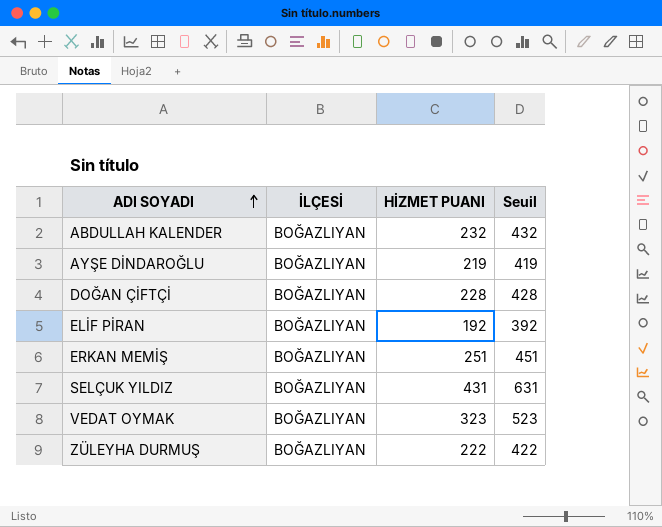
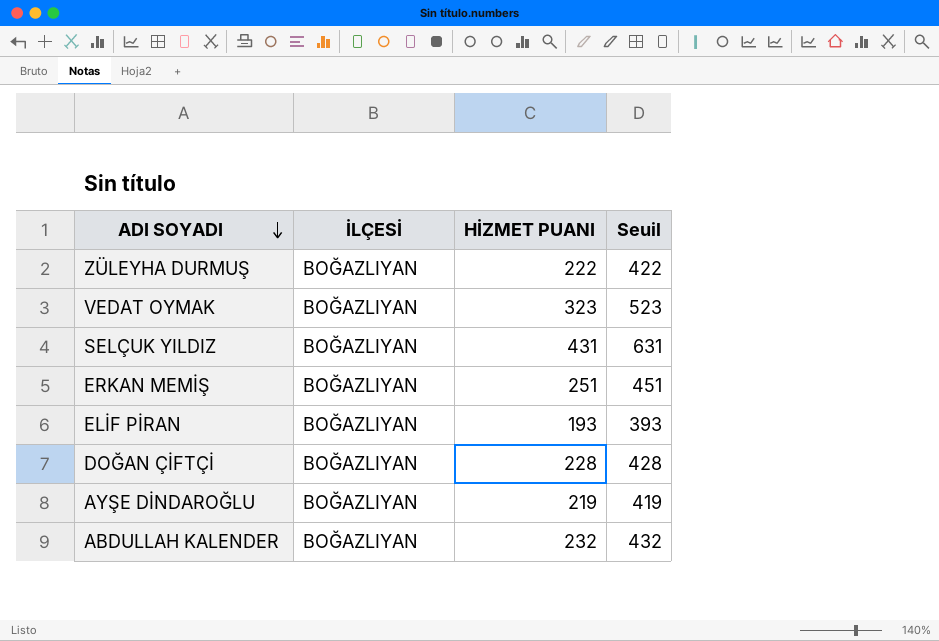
row order: ADI SOYADI ascending -> ADI SOYADI descending
ELİF PİRAN | HİZMET PUANI: 192 -> 193
ELİF PİRAN | Seuil: 392 -> 393

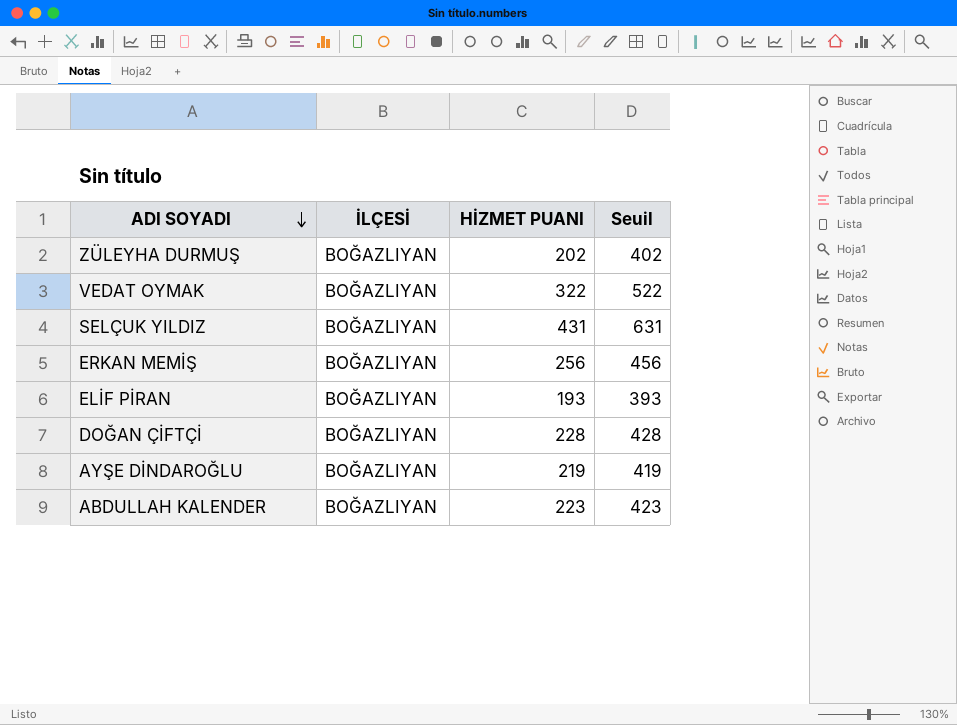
ZÜLEYHA DURMUŞ | HİZMET PUANI: 222 -> 202
ZÜLEYHA DURMUŞ | Seuil: 422 -> 402
VEDAT OYMAK | HİZMET PUANI: 323 -> 322
VEDAT OYMAK | Seuil: 523 -> 522
ERKAN MEMİŞ | HİZMET PUANI: 251 -> 256
ERKAN MEMİŞ | Seuil: 451 -> 456
ABDULLAH KALENDER | HİZMET PUANI: 232 -> 223
ABDULLAH KALENDER | Seuil: 432 -> 423

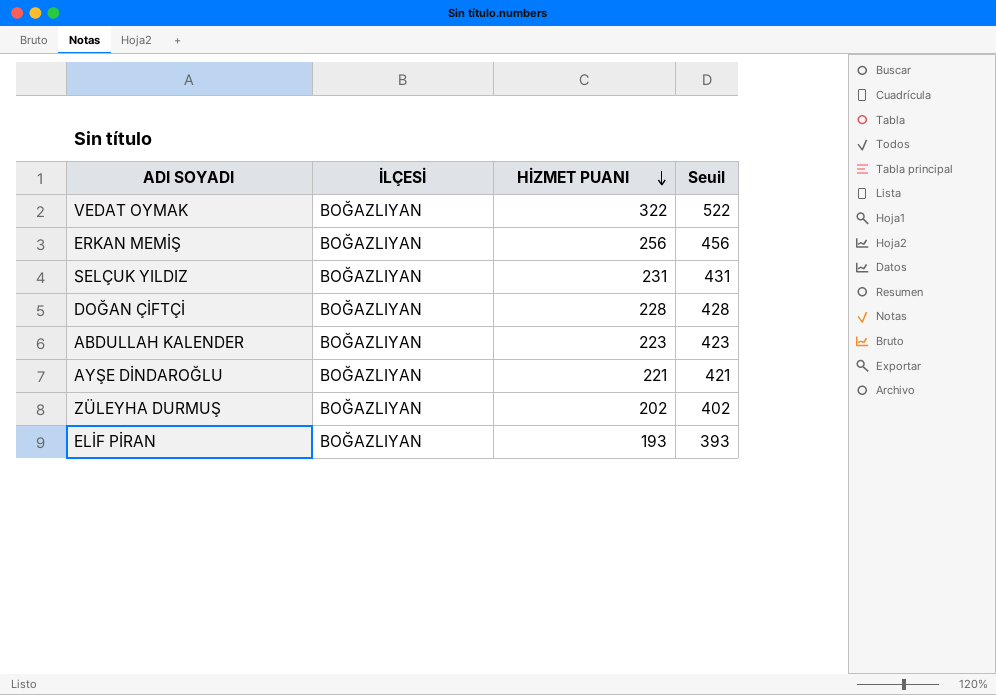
row order: ADI SOYADI descending -> HİZMET PUANI descending
SELÇUK YILDIZ | HİZMET PUANI: 431 -> 231
SELÇUK YILDIZ | Seuil: 631 -> 431
AYŞE DİNDAROĞLU | HİZMET PUANI: 219 -> 221
AYŞE DİNDAROĞLU | Seuil: 419 -> 421

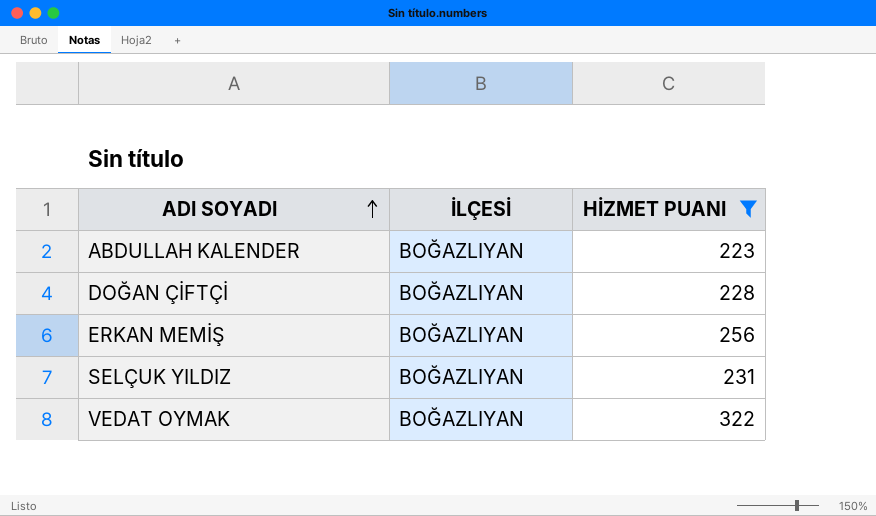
filter: none -> HİZMET PUANI >= 223
row order: HİZMET PUANI descending -> ADI SOYADI ascending
column Seuil | formula: [HİZMET PUANI] + 200 -> none

